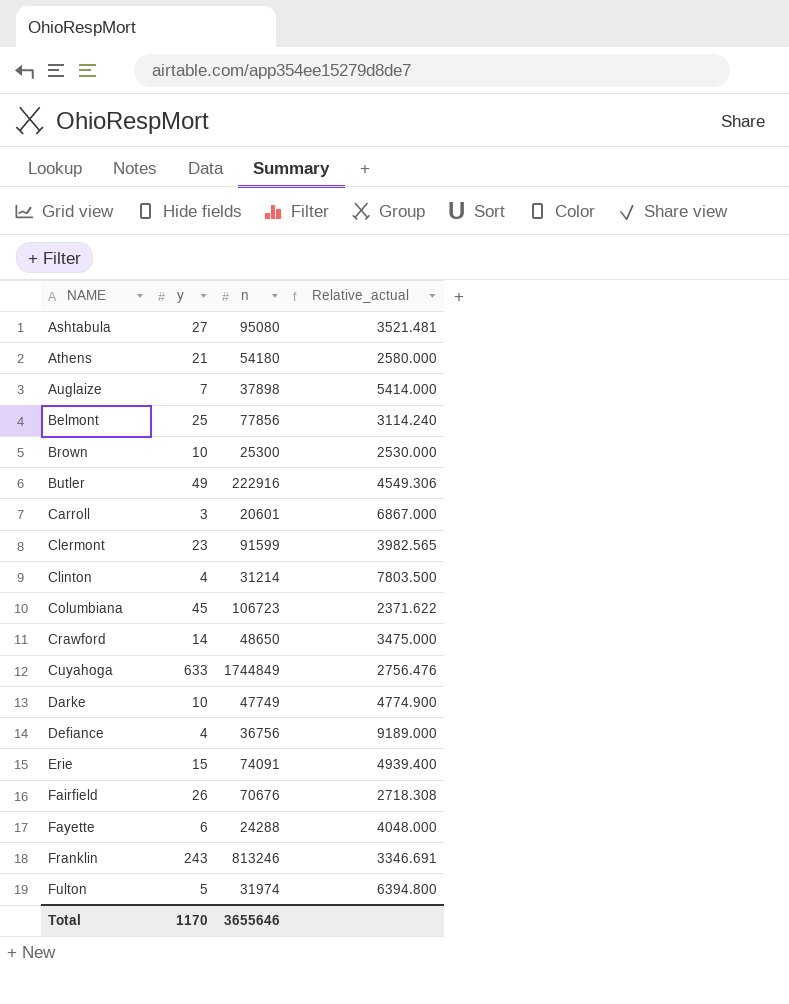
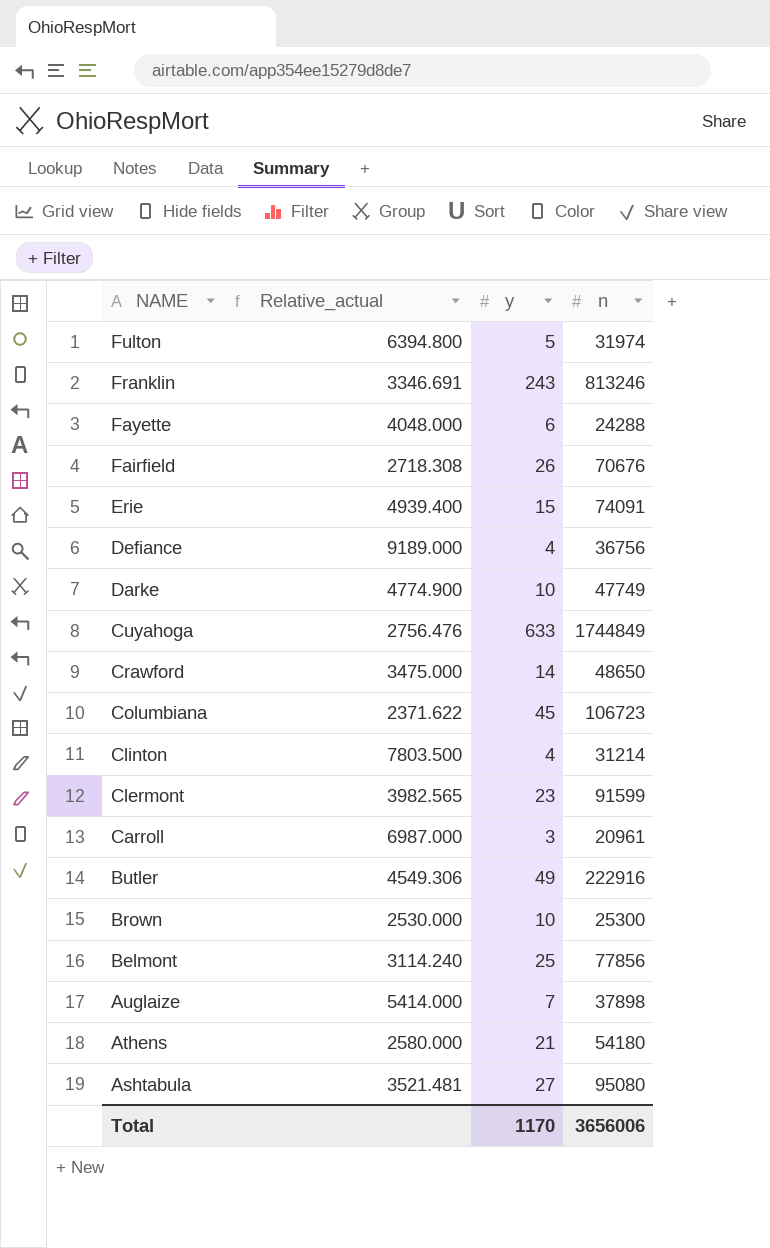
row order: NAME ascending -> NAME descending
column Relative_actual | position: 4 -> 2
Carroll | Relative_actual: 6867.000 -> 6987.000
Carroll | n: 20601 -> 20961
Total | n: 3655646 -> 3656006

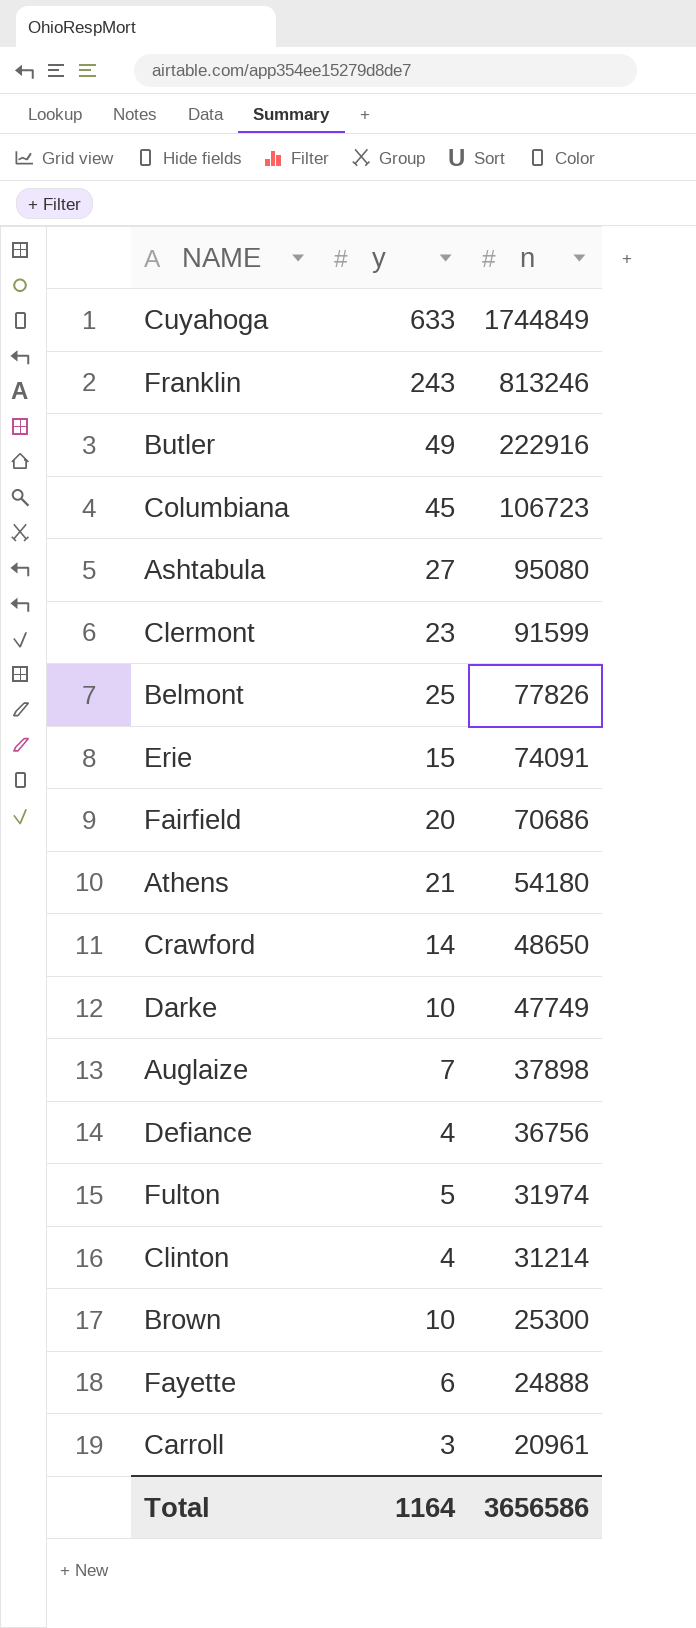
row order: NAME descending -> n descending
column Relative_actual | formula: [n] / [y] -> none
Belmont | n: 77856 -> 77826
Fairfield | y: 26 -> 20
Fairfield | n: 70676 -> 70686
Fayette | n: 24288 -> 24888
Total | y: 1170 -> 1164
Total | n: 3656006 -> 3656586

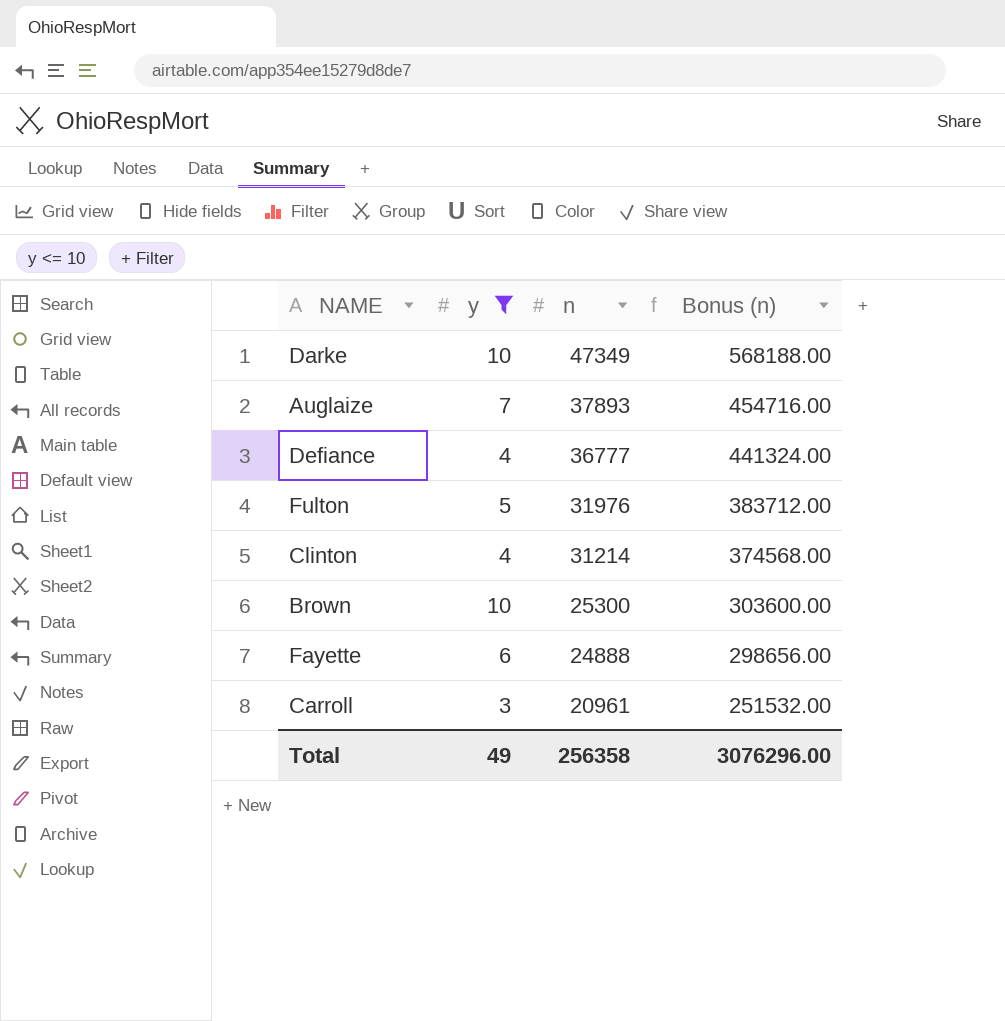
filter: none -> y <= 10
column Bonus (n) | formula: none -> [n] * 12
Darke | n: 47749 -> 47349
Auglaize | n: 37898 -> 37893
Defiance | n: 36756 -> 36777
Fulton | n: 31974 -> 31976
Total | y: 1164 -> 49
Total | n: 3656586 -> 256358

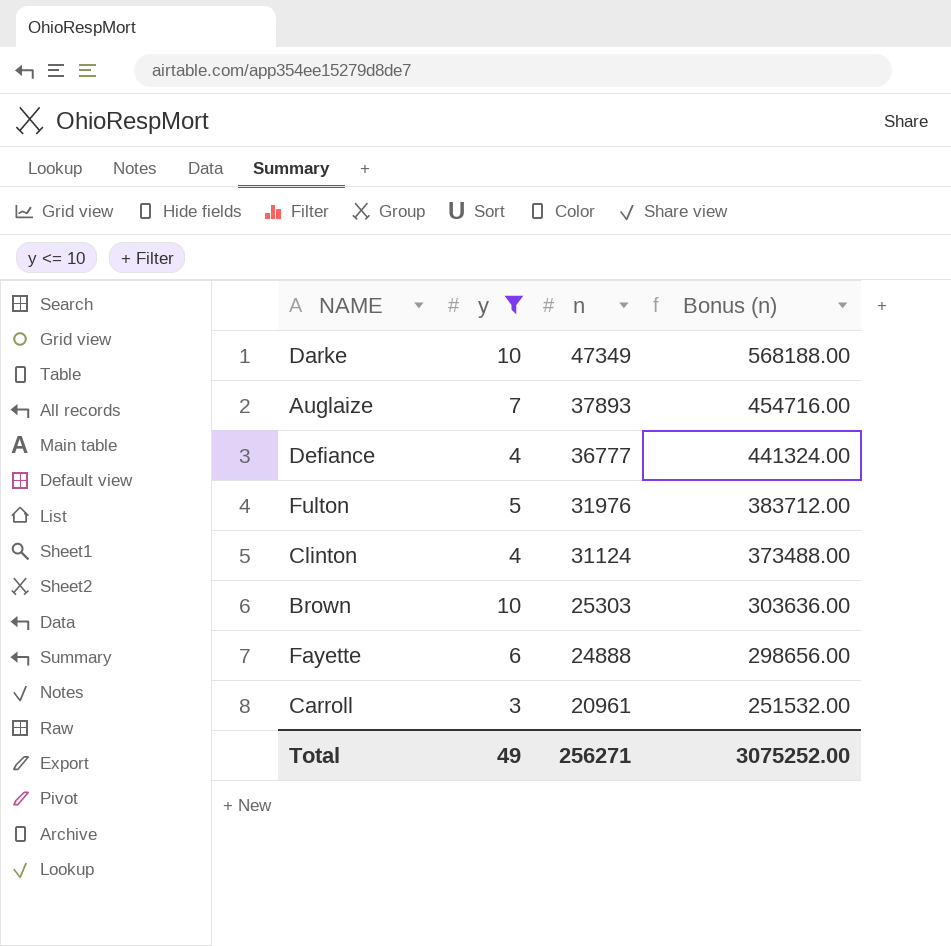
Clinton | n: 31214 -> 31124
Clinton | Bonus (n): 374568.00 -> 373488.00
Brown | n: 25300 -> 25303
Brown | Bonus (n): 303600.00 -> 303636.00
Total | n: 256358 -> 256271
Total | Bonus (n): 3076296.00 -> 3075252.00

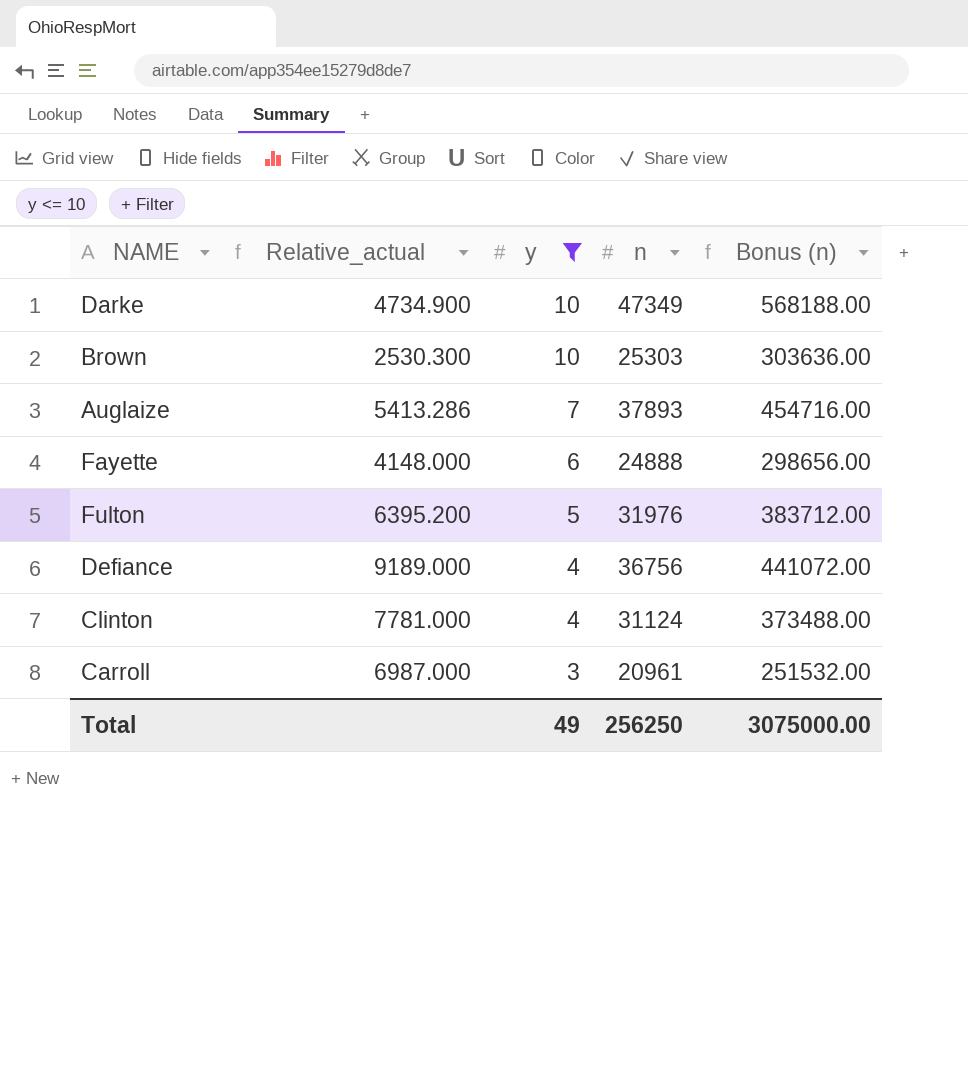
row order: n descending -> y descending
column Relative_actual | formula: none -> [n] / [y]
Defiance | n: 36777 -> 36756
Defiance | Bonus (n): 441324.00 -> 441072.00
Total | n: 256271 -> 256250
Total | Bonus (n): 3075252.00 -> 3075000.00

